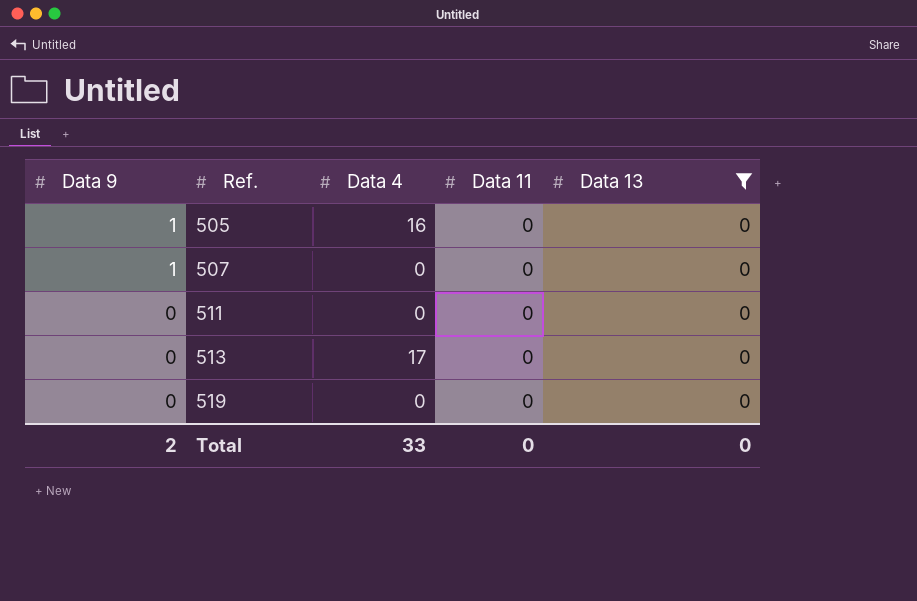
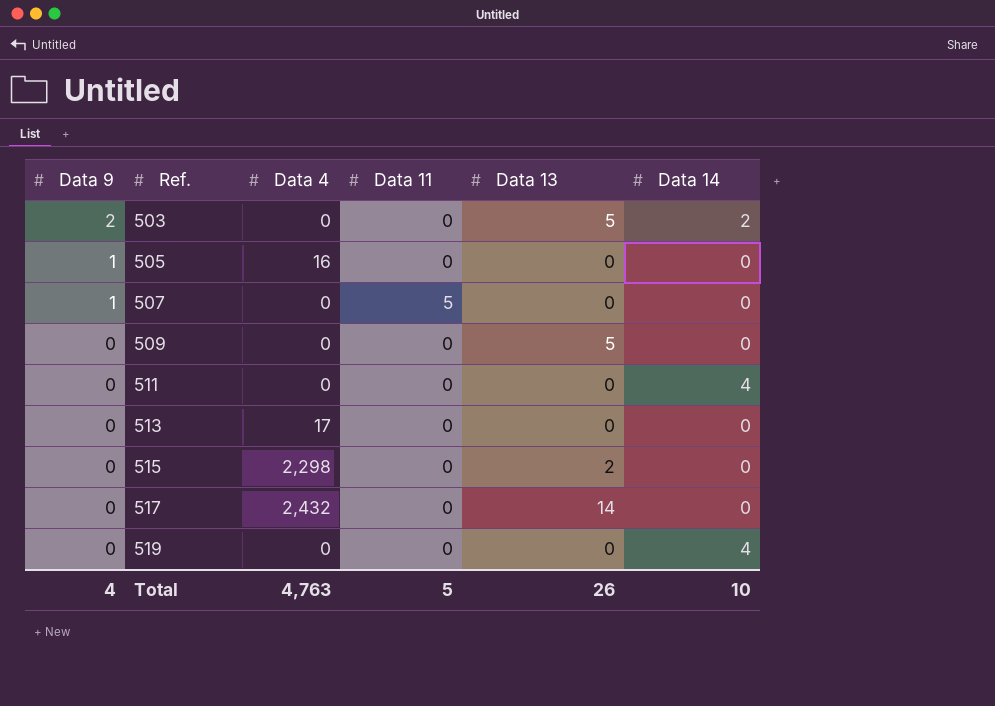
filter: Data 13 = 0 -> none
column Data 14 | position: none -> 6
507 | Data 11: 0 -> 5
Total | Data 9: 2 -> 4
Total | Data 4: 33 -> 4,763
Total | Data 11: 0 -> 5
Total | Data 13: 0 -> 26

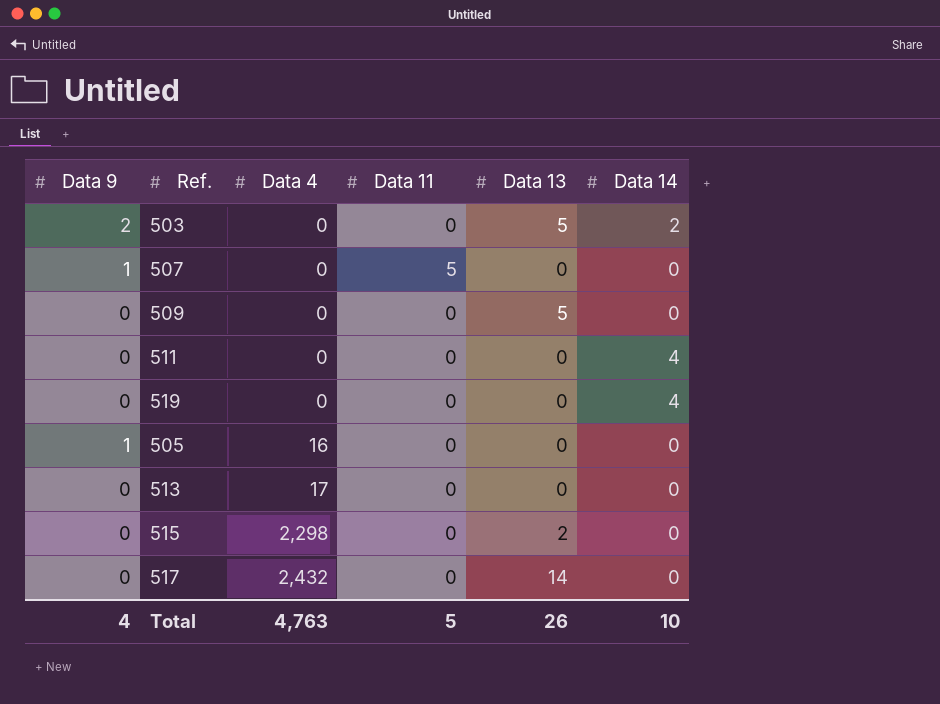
row order: Data 9 descending -> Data 4 ascending

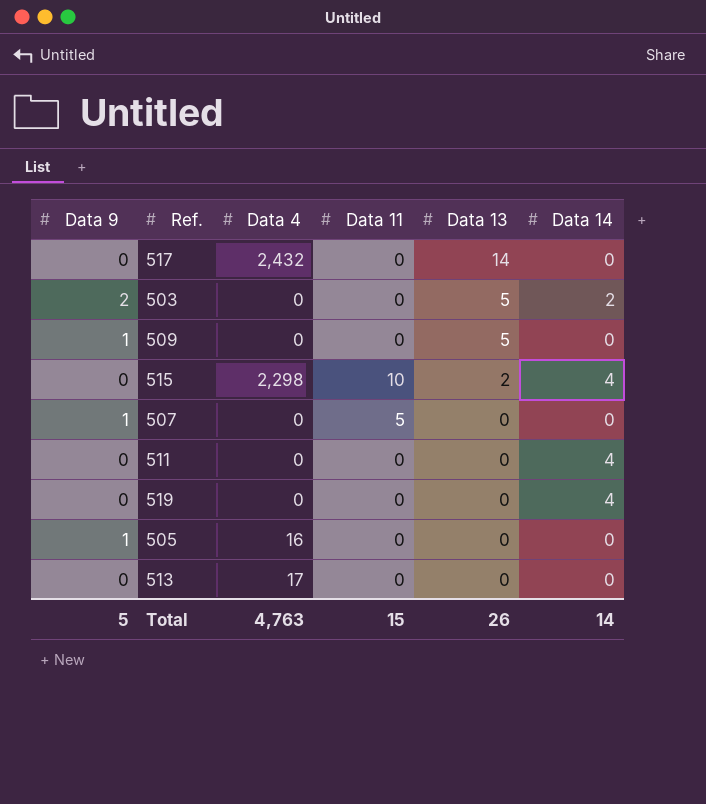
row order: Data 4 ascending -> Data 13 descending
509 | Data 9: 0 -> 1
515 | Data 11: 0 -> 10
515 | Data 14: 0 -> 4
Total | Data 9: 4 -> 5
Total | Data 11: 5 -> 15
Total | Data 14: 10 -> 14

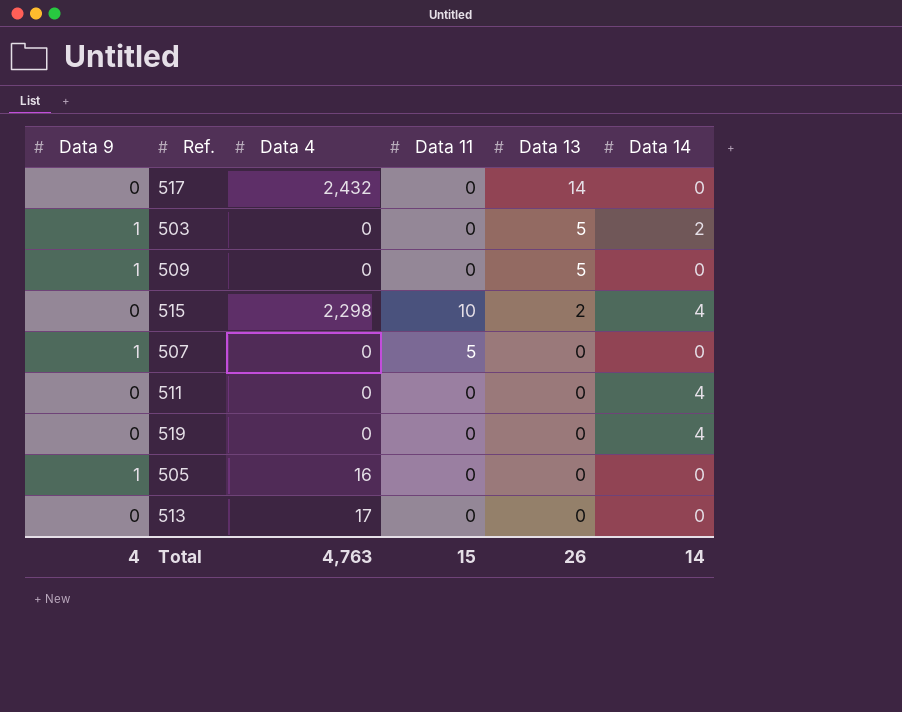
503 | Data 9: 2 -> 1
Total | Data 9: 5 -> 4

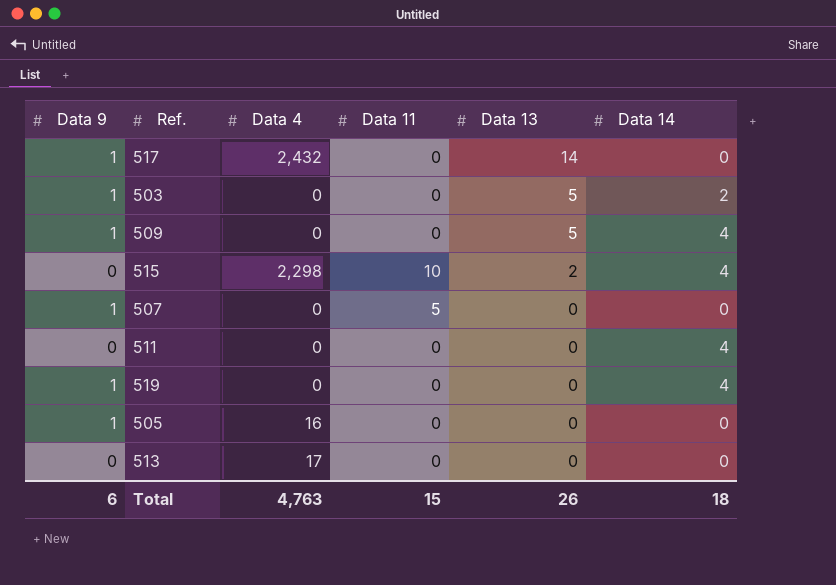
517 | Data 9: 0 -> 1
509 | Data 14: 0 -> 4
519 | Data 9: 0 -> 1
Total | Data 9: 4 -> 6
Total | Data 14: 14 -> 18

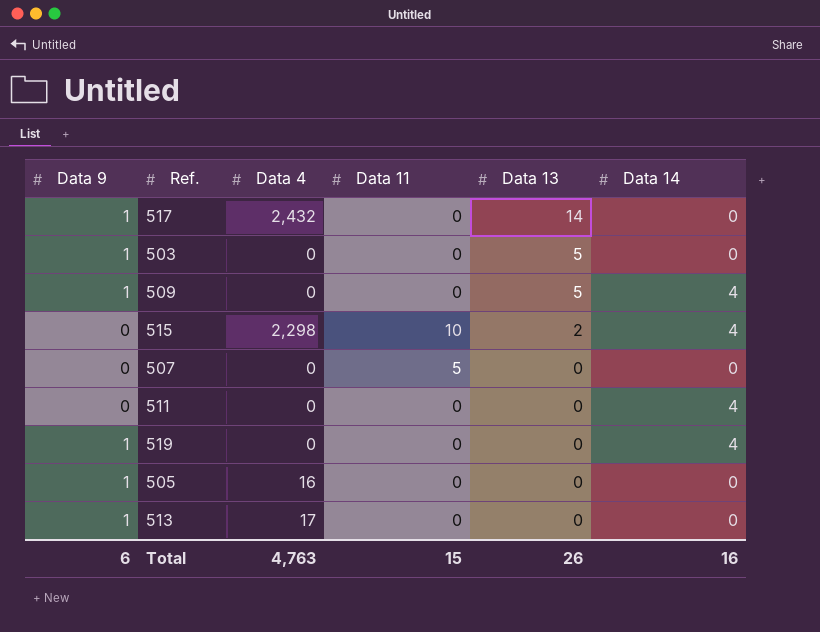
503 | Data 14: 2 -> 0
507 | Data 9: 1 -> 0
513 | Data 9: 0 -> 1
Total | Data 14: 18 -> 16

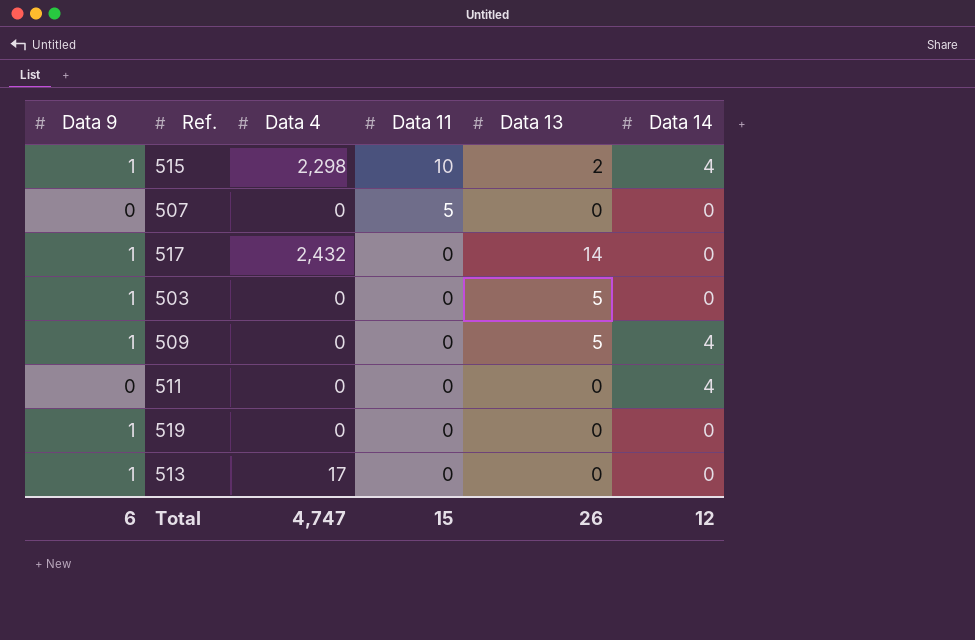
row order: Data 13 descending -> Data 11 descending
row 505: 1 | 16 | 0 | 0 | 0 -> none
515 | Data 9: 0 -> 1
519 | Data 14: 4 -> 0
Total | Data 4: 4,763 -> 4,747
Total | Data 14: 16 -> 12

